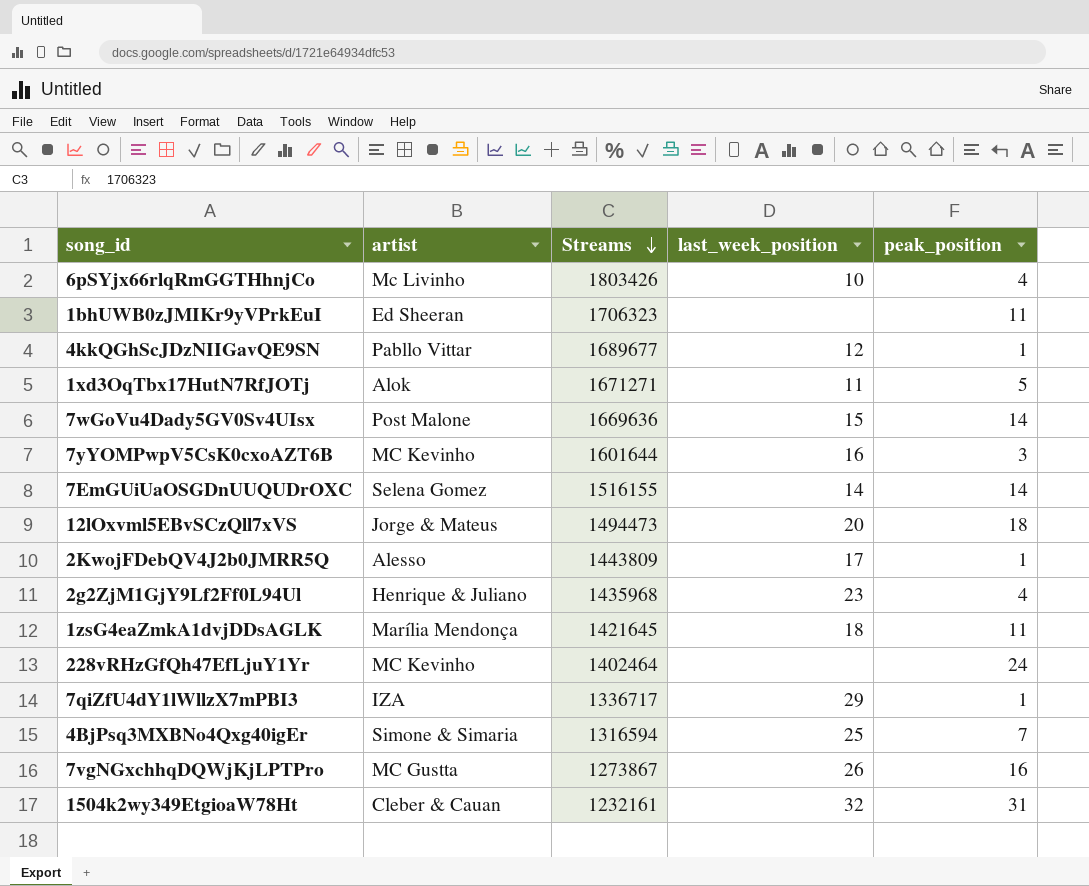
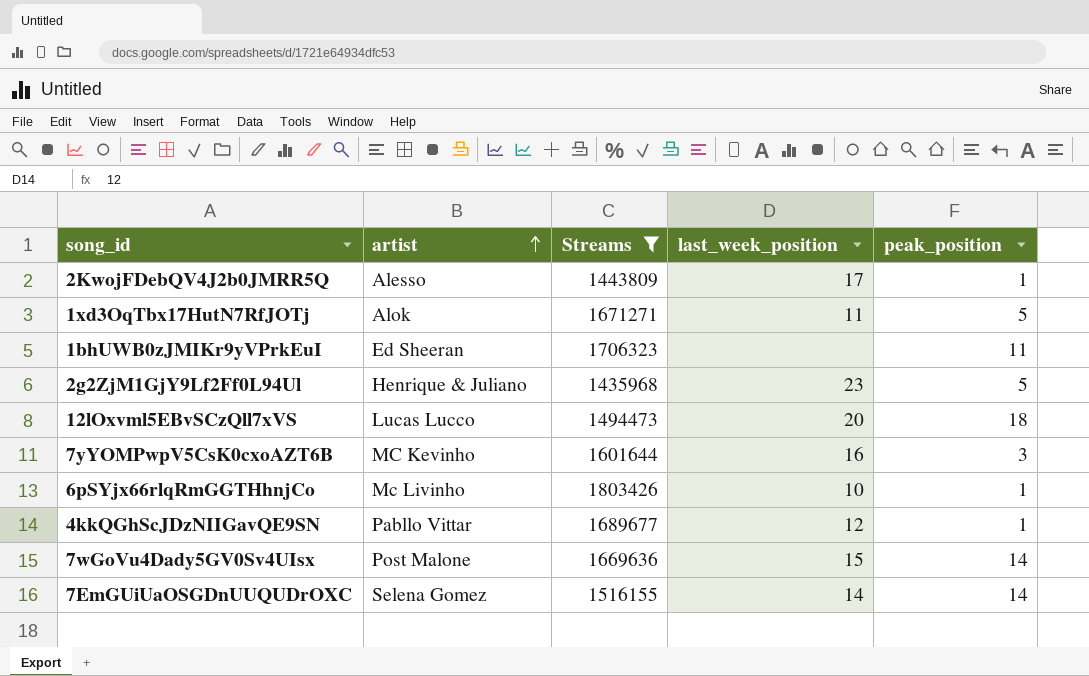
filter: none -> Streams >= 1435968
row order: Streams descending -> artist ascending
2g2ZjM1GjY9Lf2Ff0L94Ul | peak_position: 4 -> 5
12lOxvml5EBvSCzQll7xVS | artist: Jorge & Mateus -> Lucas Lucco
6pSYjx66rlqRmGGTHhnjCo | peak_position: 4 -> 1

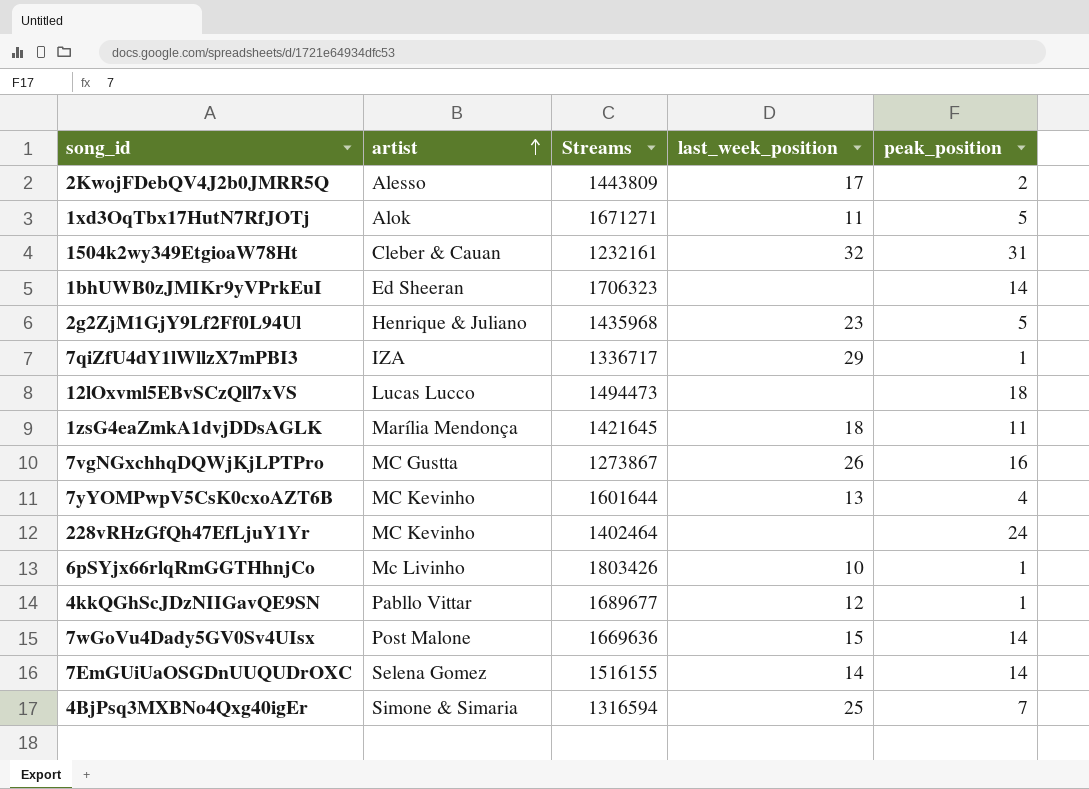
filter: Streams >= 1435968 -> none
2KwojFDebQV4J2b0JMRR5Q | peak_position: 1 -> 2
1bhUWB0zJMIKr9yVPrkEuI | peak_position: 11 -> 14
12lOxvml5EBvSCzQll7xVS | last_week_position: 20 -> none
7yYOMPwpV5CsK0cxoAZT6B | last_week_position: 16 -> 13
7yYOMPwpV5CsK0cxoAZT6B | peak_position: 3 -> 4

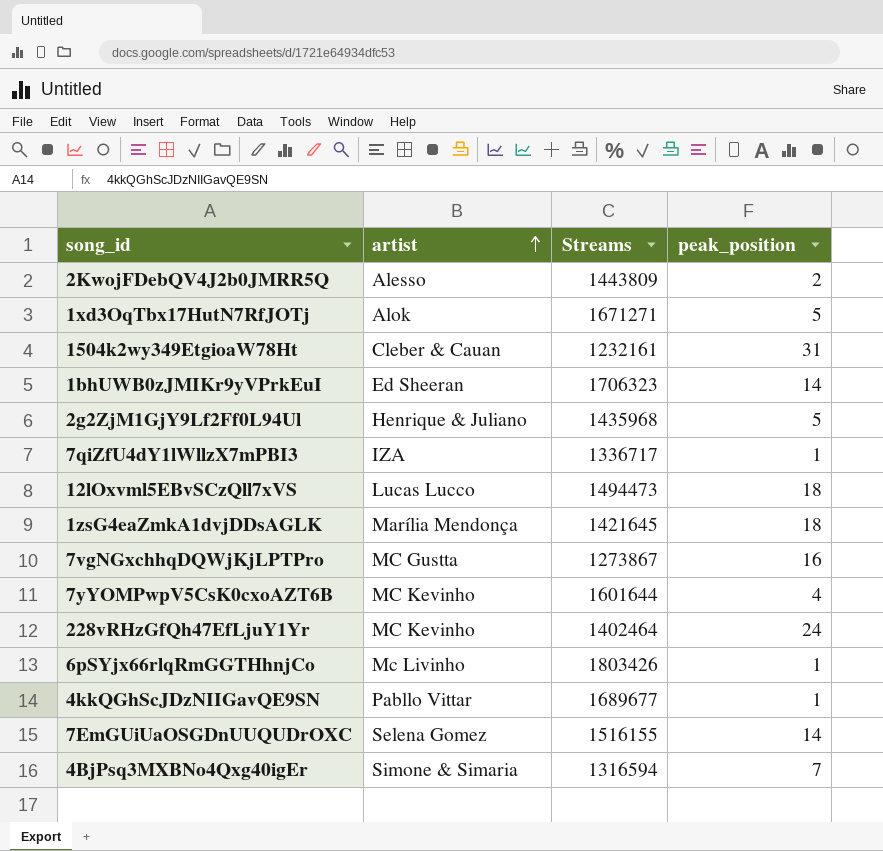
column last_week_position | position: 4 -> none
row 7wGoVu4Dady5GV0Sv4UIsx: Post Malone | 1669636 | 15 | 14 -> none
1zsG4eaZmkA1dvjDDsAGLK | peak_position: 11 -> 18

